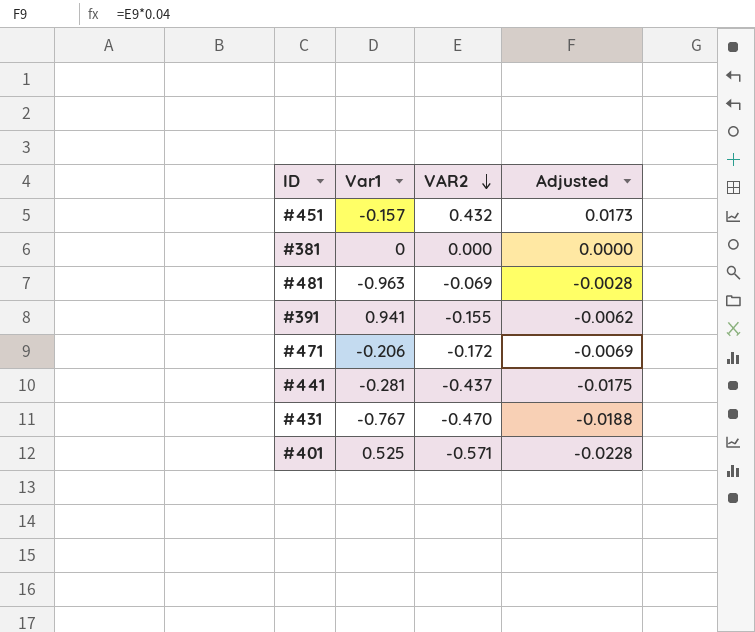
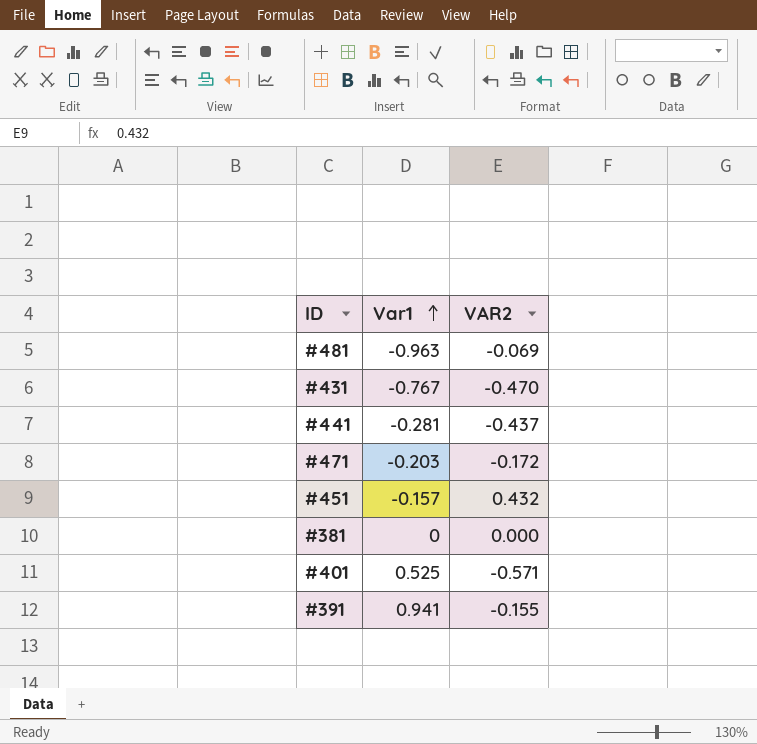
row order: VAR2 descending -> Var1 ascending
column Adjusted | formula: [VAR2] * 0.04 -> none
#471 | Var1: -0.206 -> -0.203

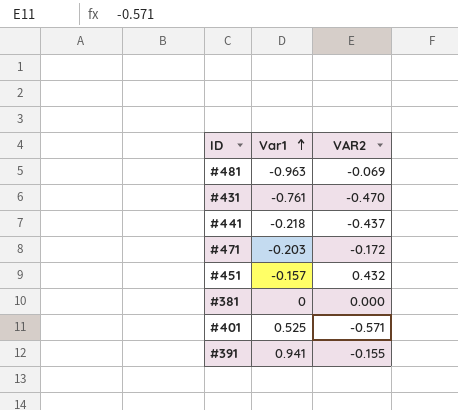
#431 | Var1: -0.767 -> -0.761
#441 | Var1: -0.281 -> -0.218

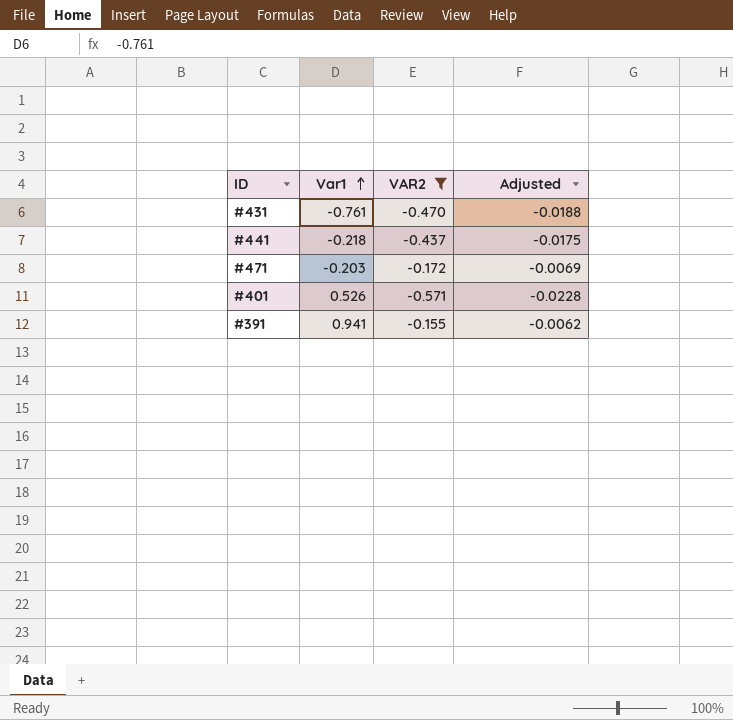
filter: none -> VAR2 <= -0.155
column Adjusted | formula: none -> [VAR2] * 0.04
#401 | Var1: 0.525 -> 0.526

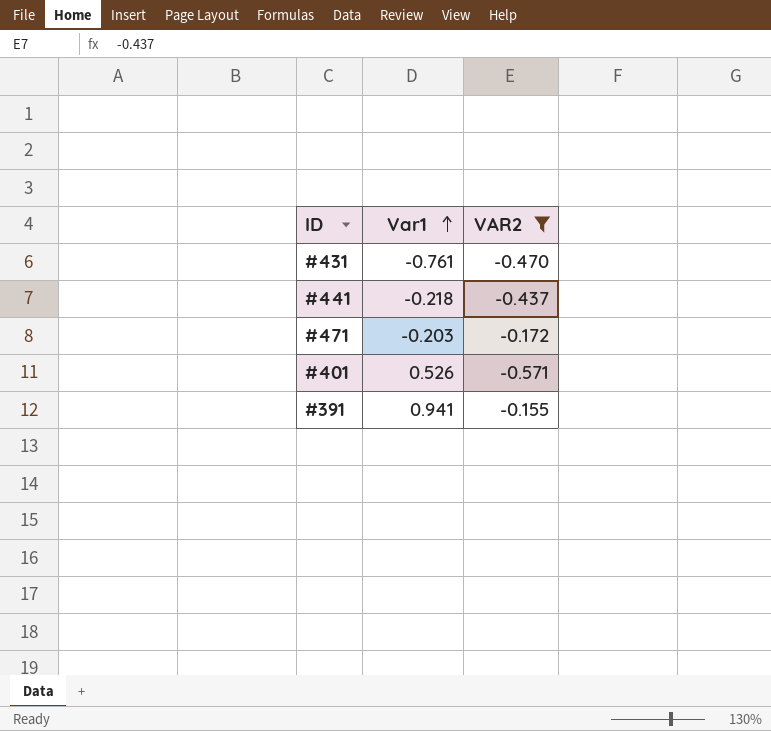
column Adjusted | formula: [VAR2] * 0.04 -> none

